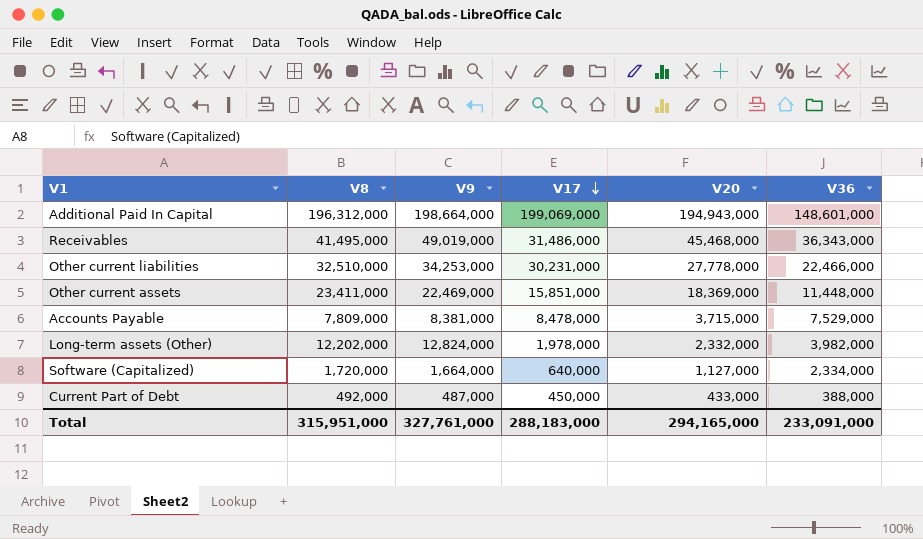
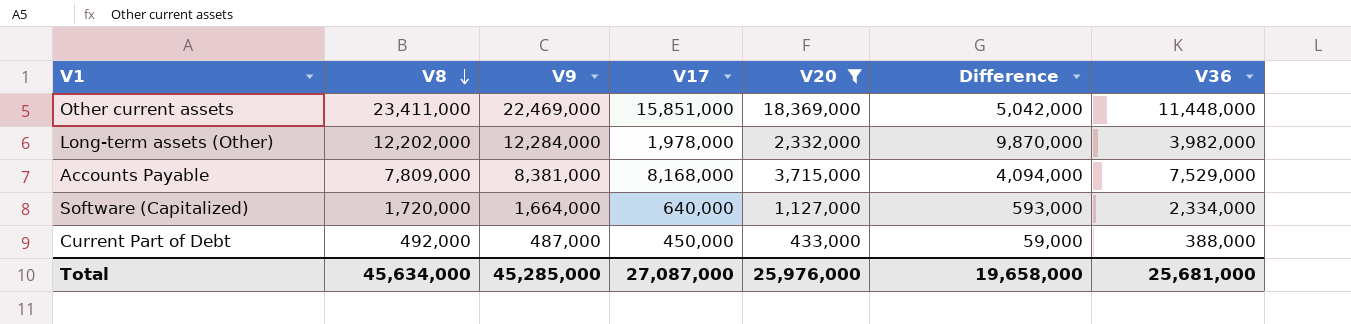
filter: none -> V20 <= 18,369,000
row order: V17 descending -> V8 descending
column Difference | formula: none -> [V8] - [V20]
Long-term assets (Other) | V9: 12,824,000 -> 12,284,000
Accounts Payable | V17: 8,478,000 -> 8,168,000
Total | V8: 315,951,000 -> 45,634,000
Total | V9: 327,761,000 -> 45,285,000
Total | V17: 288,183,000 -> 27,087,000
Total | V20: 294,165,000 -> 25,976,000
Total | V36: 233,091,000 -> 25,681,000

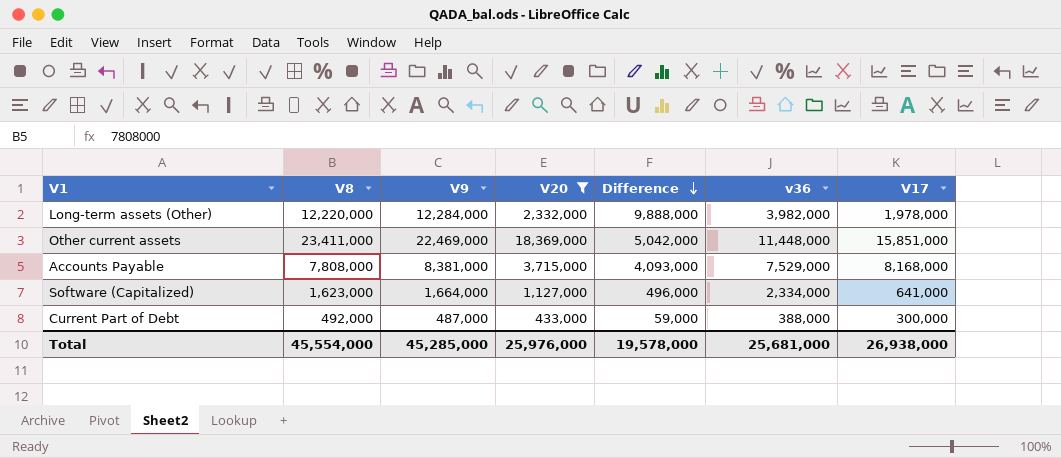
row order: V8 descending -> Difference descending
column name: V36 -> v36
column V17 | position: 4 -> 7
Long-term assets (Other) | V8: 12,202,000 -> 12,220,000
Long-term assets (Other) | Difference: 9,870,000 -> 9,888,000
Accounts Payable | V8: 7,809,000 -> 7,808,000
Accounts Payable | Difference: 4,094,000 -> 4,093,000
Software (Capitalized) | V8: 1,720,000 -> 1,623,000
Software (Capitalized) | Difference: 593,000 -> 496,000
Software (Capitalized) | V17: 640,000 -> 641,000
Current Part of Debt | V17: 450,000 -> 300,000
Total | V8: 45,634,000 -> 45,554,000
Total | Difference: 19,658,000 -> 19,578,000
Total | V17: 27,087,000 -> 26,938,000

